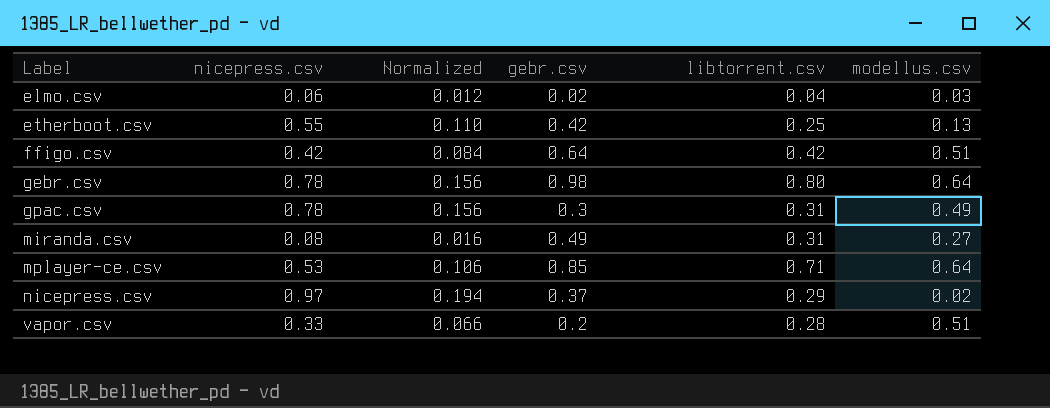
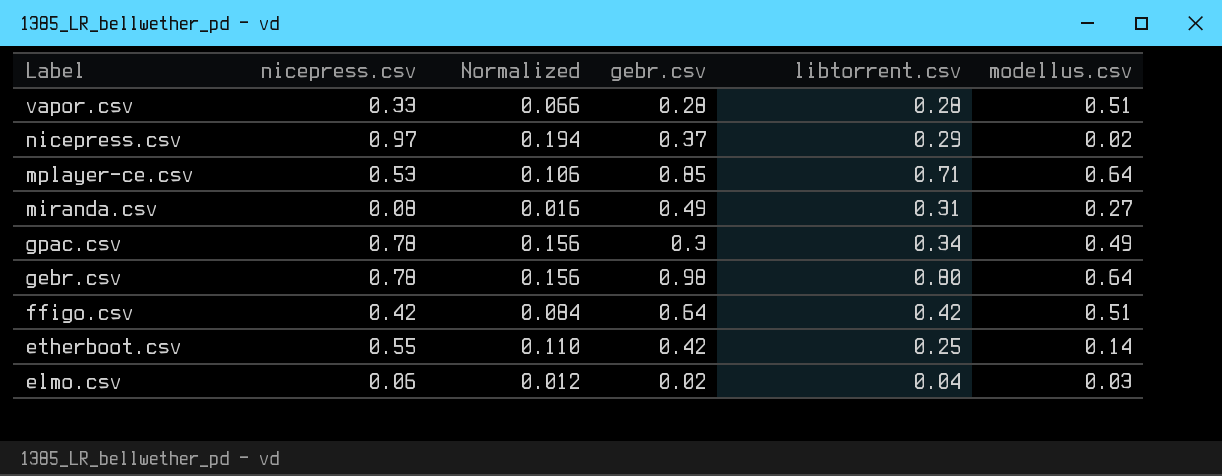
row order: Label ascending -> Label descending
vapor.csv | gebr.csv: 0.2 -> 0.28
gpac.csv | libtorrent.csv: 0.31 -> 0.34
etherboot.csv | modellus.csv: 0.13 -> 0.14

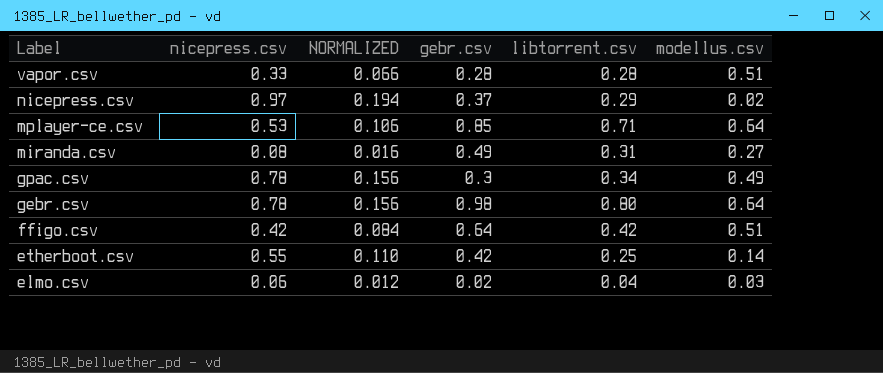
column name: Normalized -> NORMALIZED

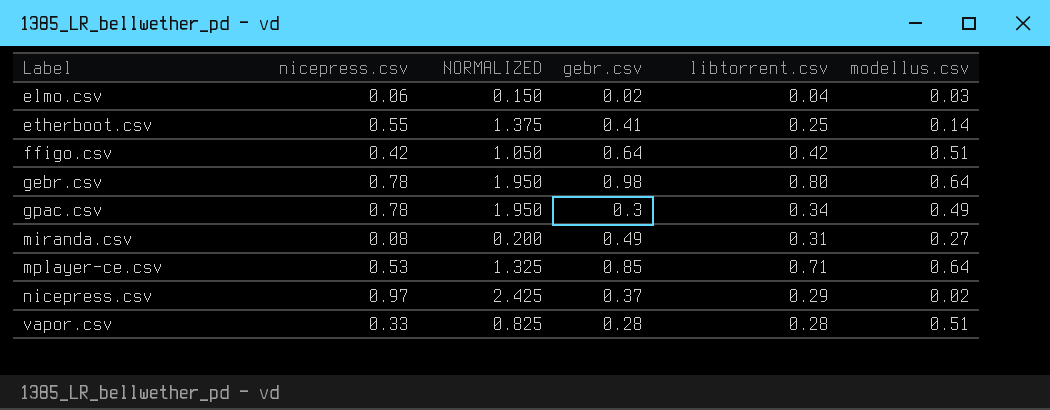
row order: Label descending -> Label ascending
column NORMALIZED | formula: [nicepress.csv] * 0.2 -> [nicepress.csv] * 2.5
etherboot.csv | gebr.csv: 0.42 -> 0.41

